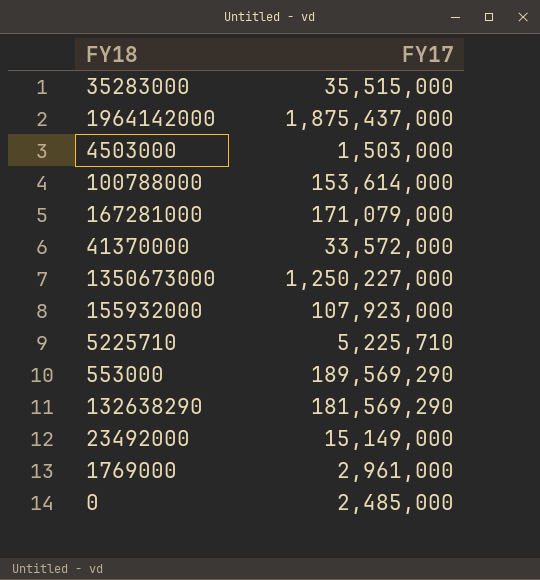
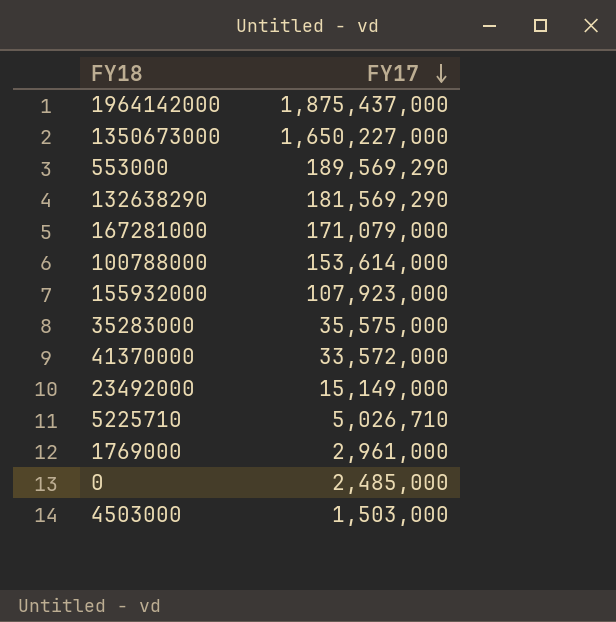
row order: none -> FY17 descending
1350673000 | FY17: 1,250,227,000 -> 1,650,227,000
35283000 | FY17: 35,515,000 -> 35,575,000
5225710 | FY17: 5,225,710 -> 5,026,710

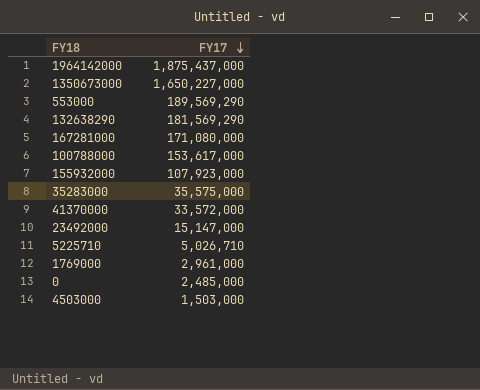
167281000 | FY17: 171,079,000 -> 171,080,000
100788000 | FY17: 153,614,000 -> 153,617,000
23492000 | FY17: 15,149,000 -> 15,147,000

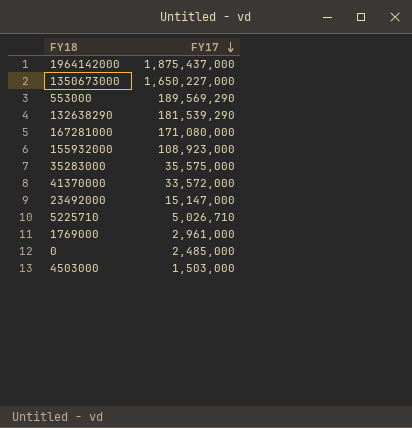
row 100788000: 153,617,000 -> none
132638290 | FY17: 181,569,290 -> 181,539,290
155932000 | FY17: 107,923,000 -> 108,923,000

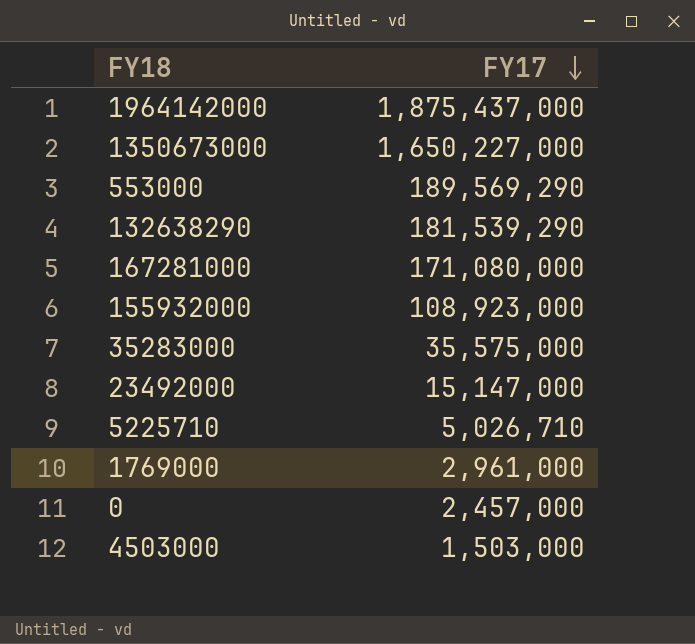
row 41370000: 33,572,000 -> none
0 | FY17: 2,485,000 -> 2,457,000

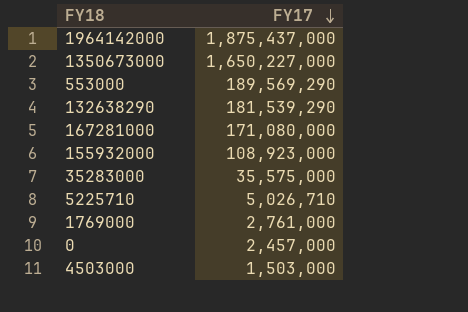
row 23492000: 15,147,000 -> none
1769000 | FY17: 2,961,000 -> 2,761,000

